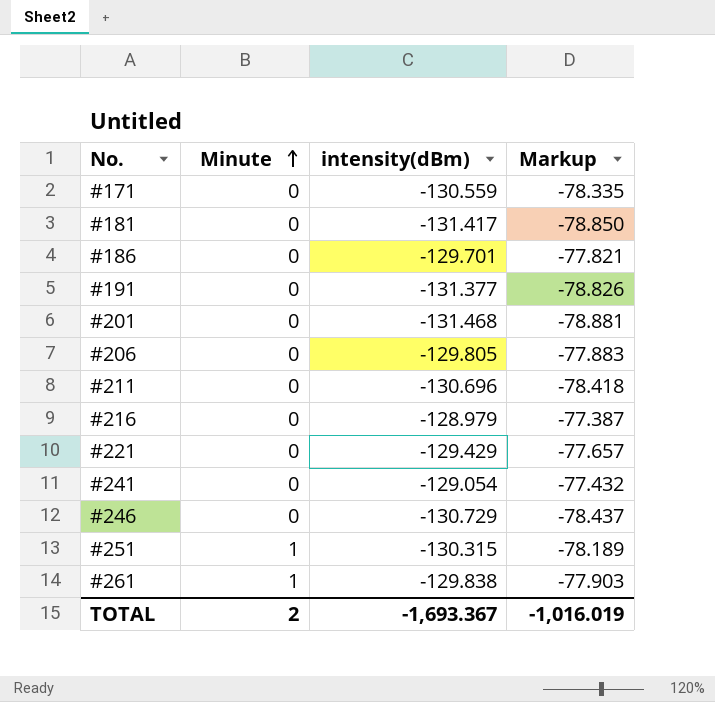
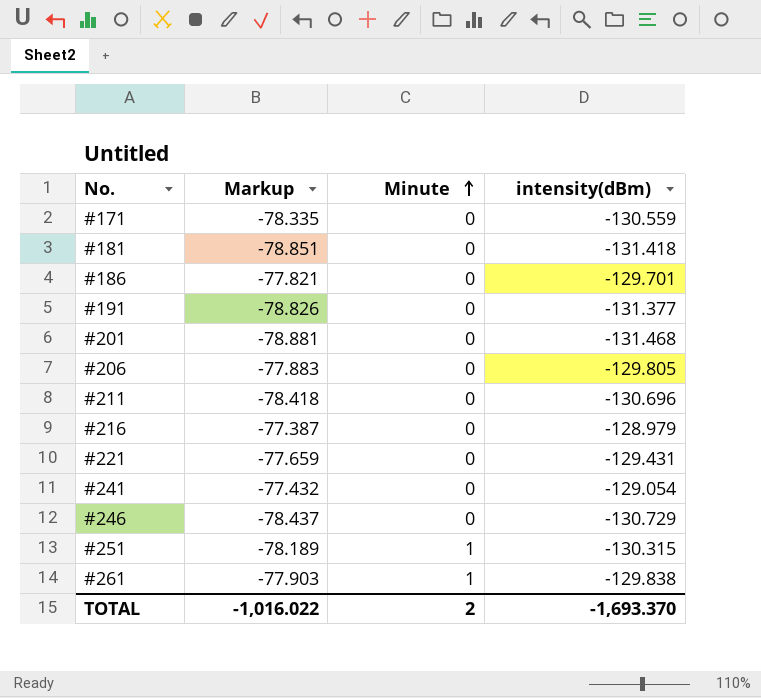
column Markup | position: 4 -> 2
#181 | Markup: -78.850 -> -78.851
#181 | intensity(dBm): -131.417 -> -131.418
#221 | Markup: -77.657 -> -77.659
#221 | intensity(dBm): -129.429 -> -129.431
TOTAL | Markup: -1,016.019 -> -1,016.022
TOTAL | intensity(dBm): -1,693.367 -> -1,693.370

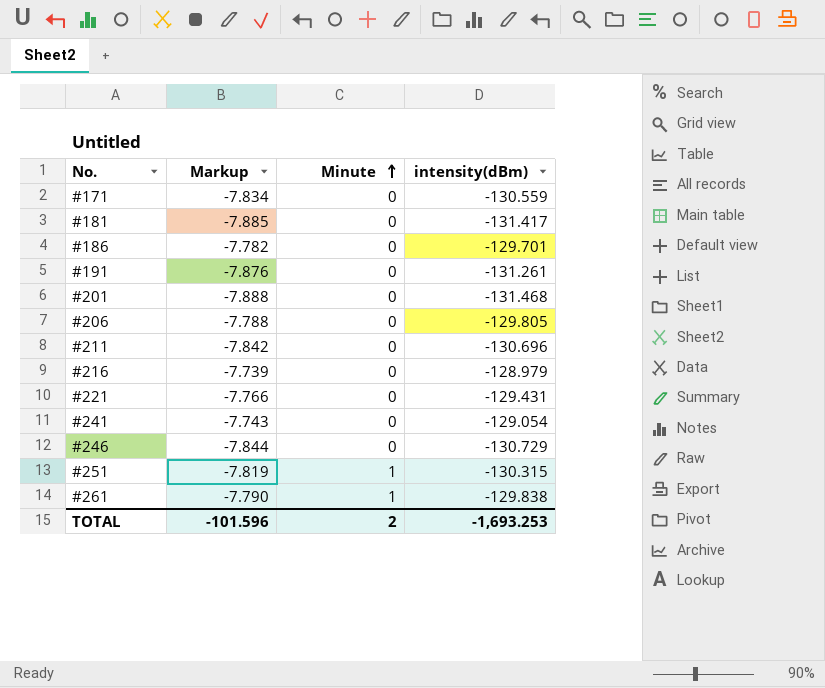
column Markup | formula: [intensity(dBm)] * 0.6 -> [intensity(dBm)] * 0.06
#181 | intensity(dBm): -131.418 -> -131.417
#191 | intensity(dBm): -131.377 -> -131.261
TOTAL | Markup: -1,016.022 -> -101.596
TOTAL | intensity(dBm): -1,693.370 -> -1,693.253

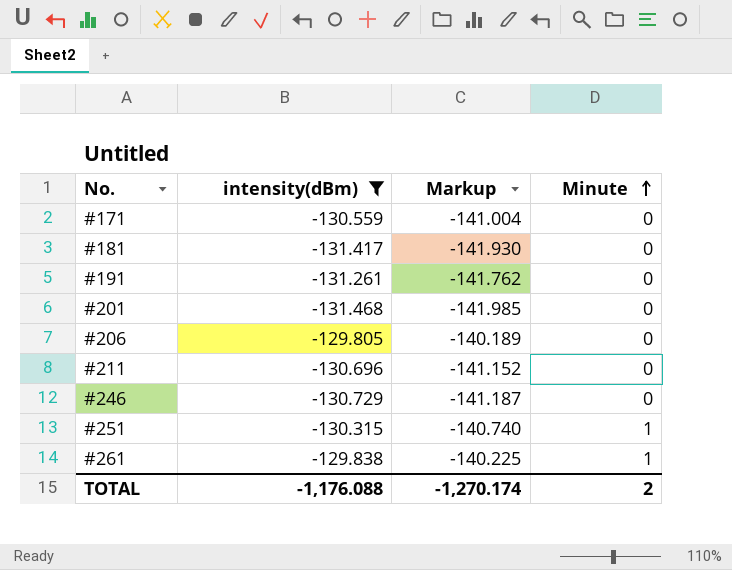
filter: none -> intensity(dBm) <= -129.805
column intensity(dBm) | position: 4 -> 2
column Markup | formula: [intensity(dBm)] * 0.06 -> [intensity(dBm)] * 1.08
TOTAL | intensity(dBm): -1,693.253 -> -1,176.088
TOTAL | Markup: -101.596 -> -1,270.174

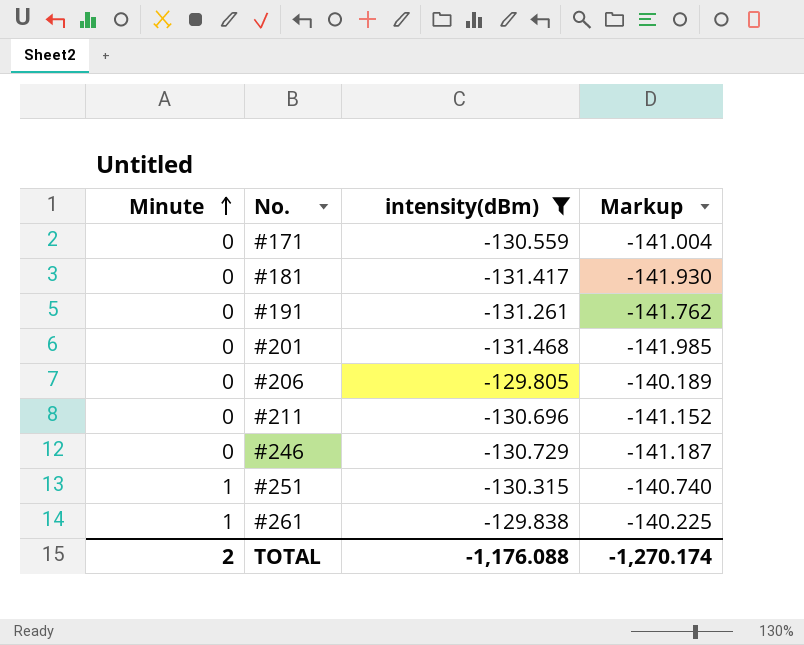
column Minute | position: 4 -> 1

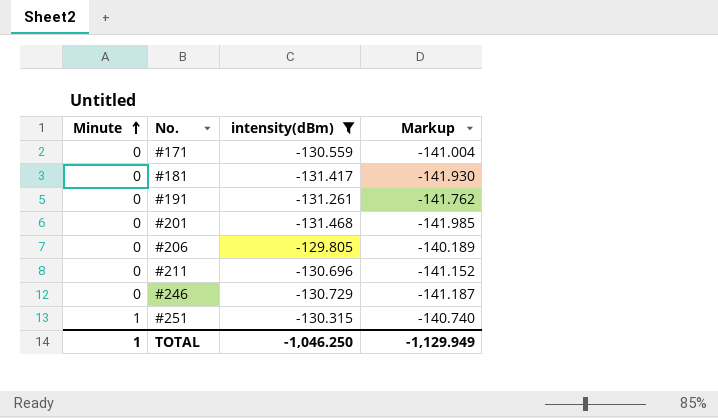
row #261: 1 | -129.838 | -140.225 -> none
TOTAL | Minute: 2 -> 1
TOTAL | intensity(dBm): -1,176.088 -> -1,046.250
TOTAL | Markup: -1,270.174 -> -1,129.949

